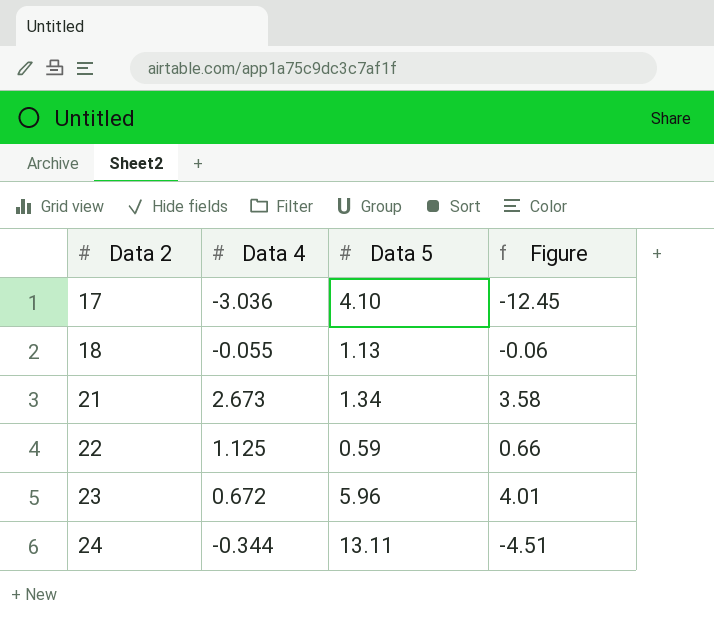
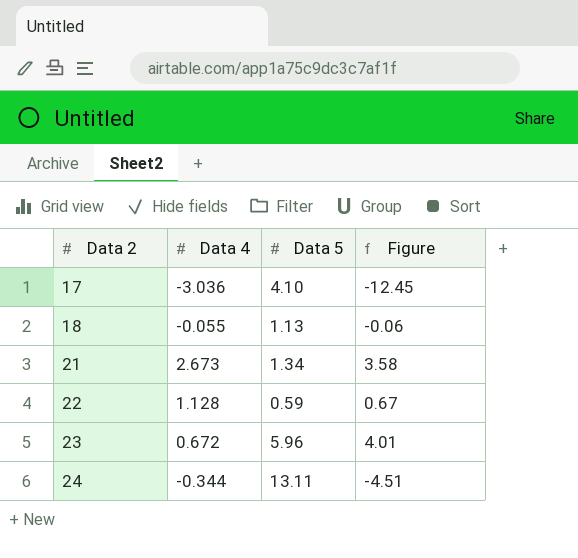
22 | Data 4: 1.125 -> 1.128
22 | Figure: 0.66 -> 0.67

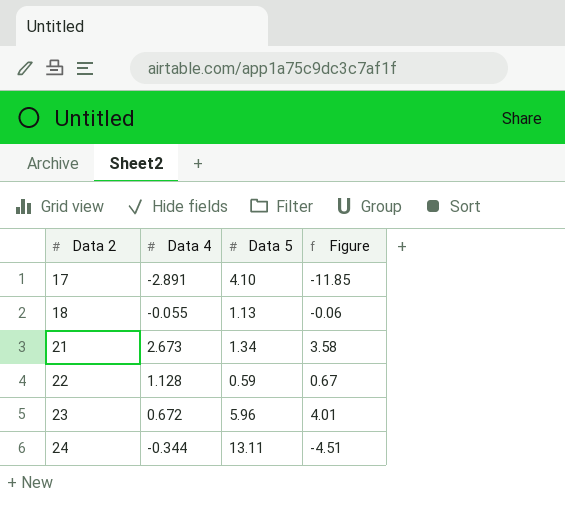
17 | Data 4: -3.036 -> -2.891
17 | Figure: -12.45 -> -11.85

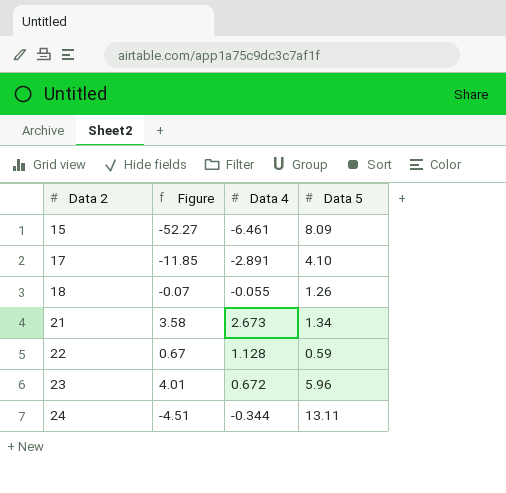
column Figure | position: 4 -> 2
row 15: none -> -52.27 | -6.461 | 8.09
18 | Figure: -0.06 -> -0.07
18 | Data 5: 1.13 -> 1.26

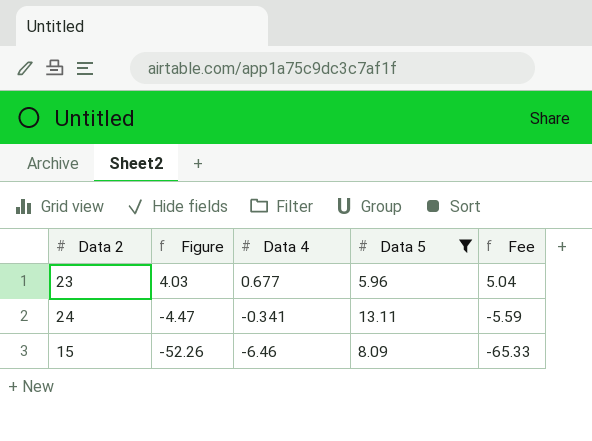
filter: none -> Data 5 >= 5.96
row order: Data 2 ascending -> Figure descending
column Fee | formula: none -> [Figure] * 1.25
23 | Figure: 4.01 -> 4.03
23 | Data 4: 0.672 -> 0.677
24 | Figure: -4.51 -> -4.47
24 | Data 4: -0.344 -> -0.341
15 | Figure: -52.27 -> -52.26
15 | Data 4: -6.461 -> -6.46

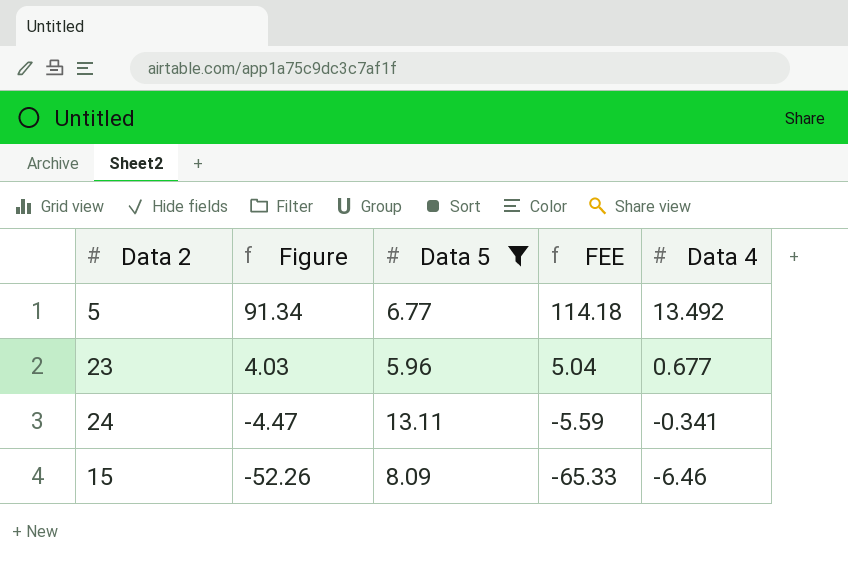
column name: Fee -> FEE
column Data 4 | position: 3 -> 5
row 5: none -> 91.34 | 6.77 | 114.18 | 13.492

